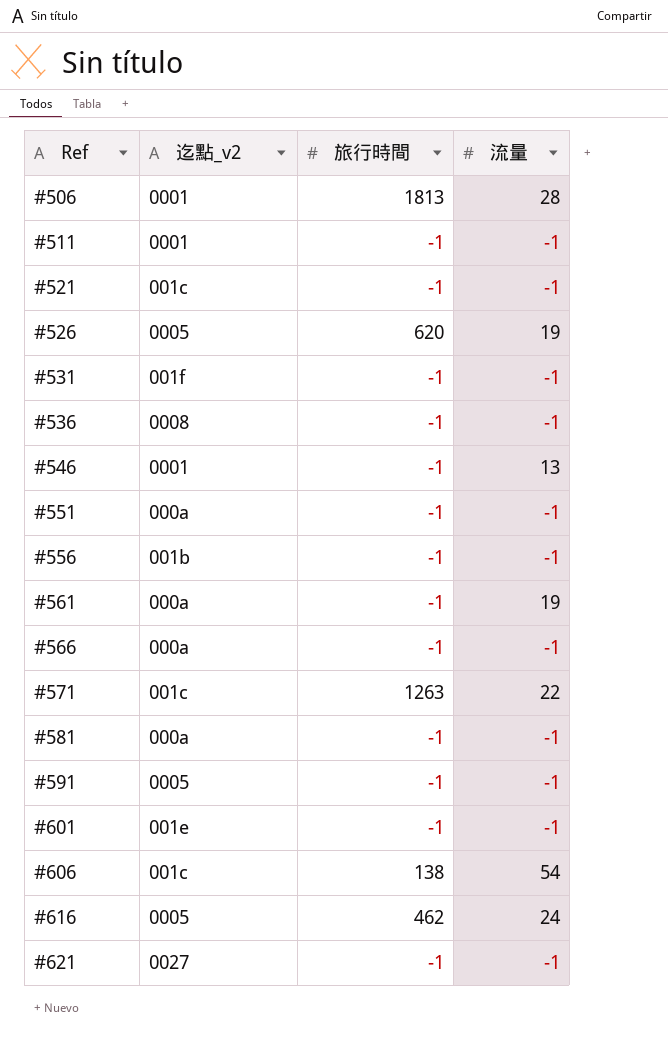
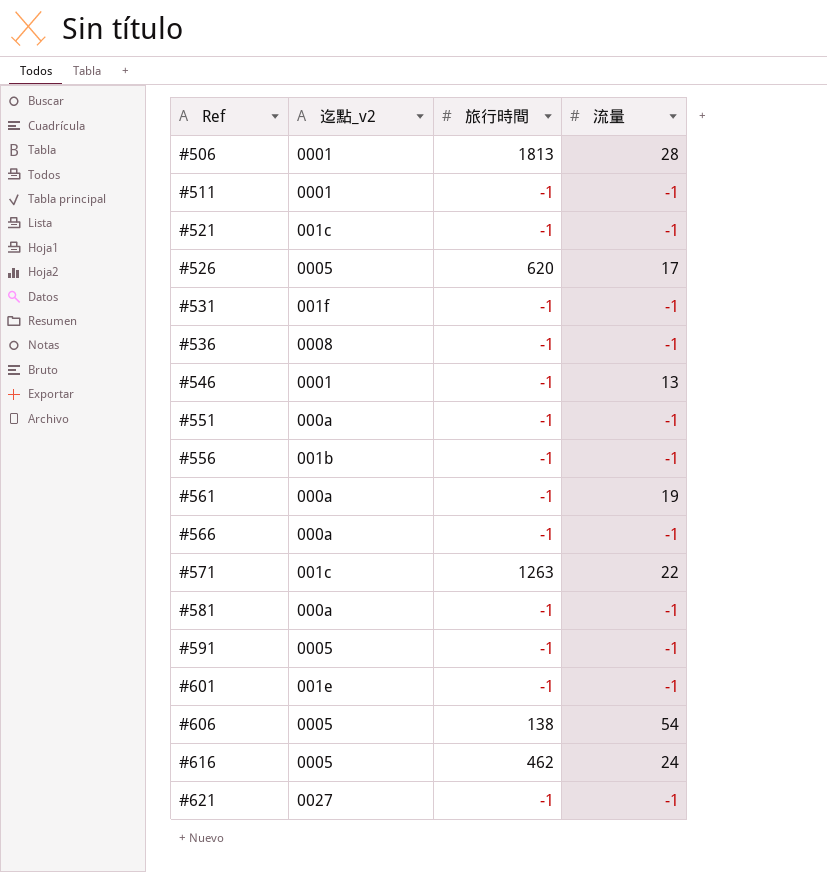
#526 | 流量: 19 -> 17
#606 | 迄點_v2: 001c -> 0005

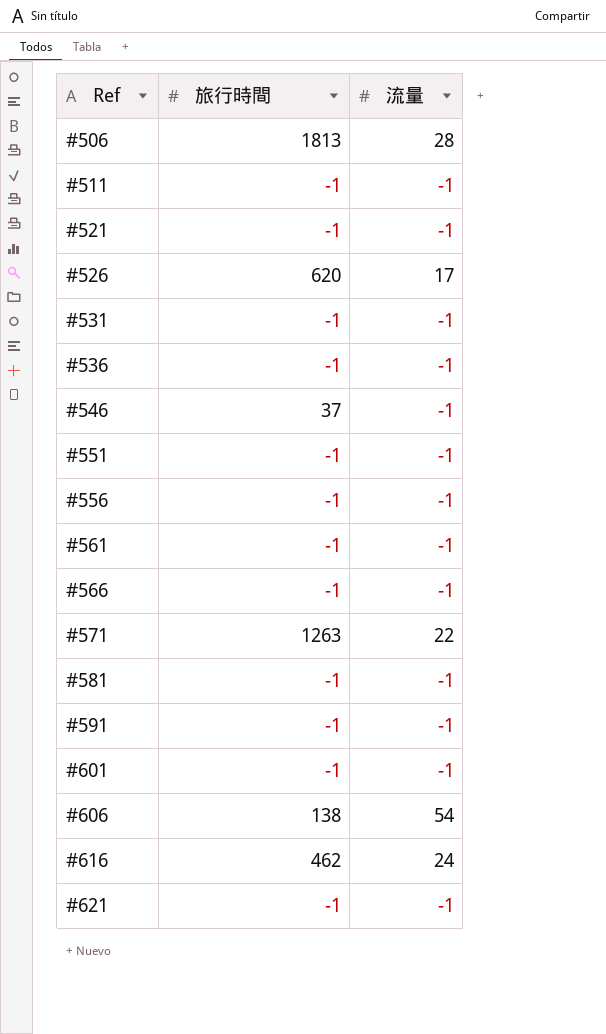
column 迄點_v2 | position: 2 -> none
#546 | 旅行時間: -1 -> 37
#546 | 流量: 13 -> -1
#561 | 流量: 19 -> -1

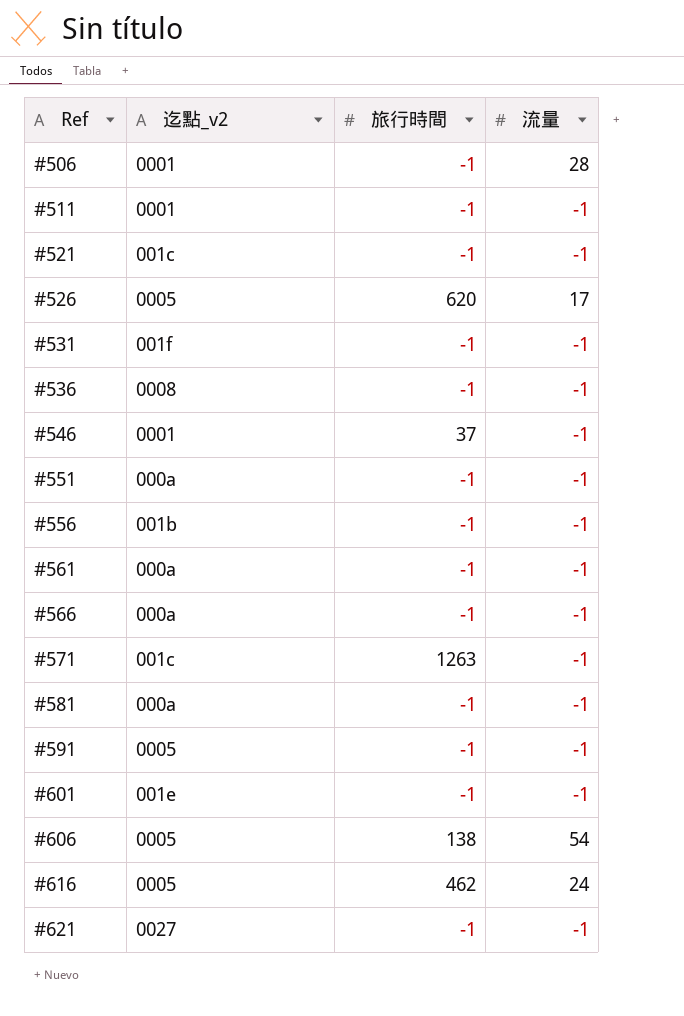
column 迄點_v2 | position: none -> 2
#506 | 旅行時間: 1813 -> -1
#571 | 流量: 22 -> -1

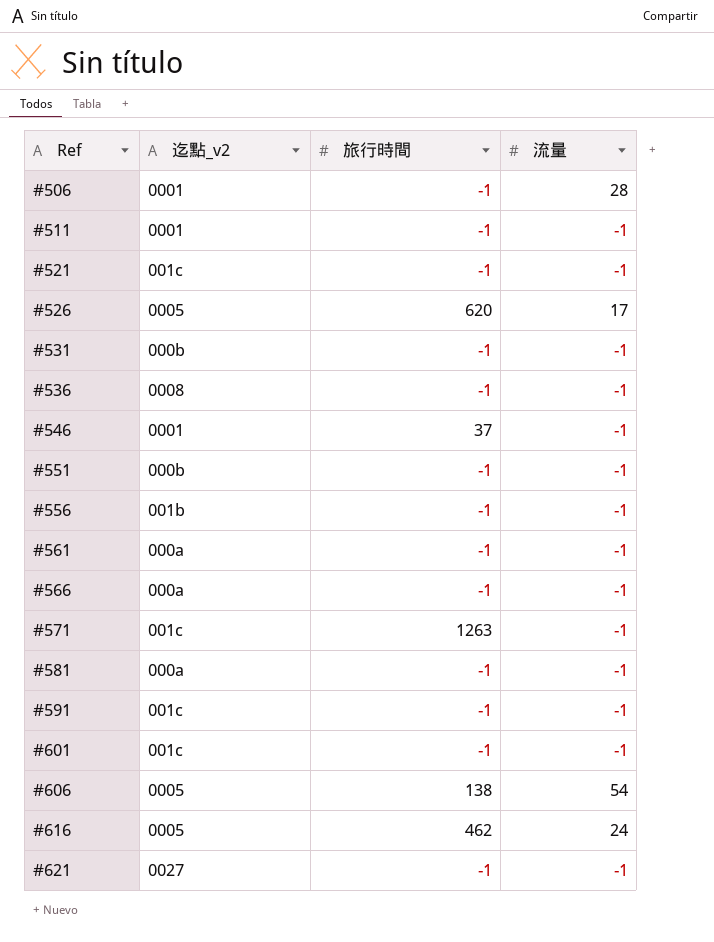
#531 | 迄點_v2: 001f -> 000b
#551 | 迄點_v2: 000a -> 000b
#591 | 迄點_v2: 0005 -> 001c
#601 | 迄點_v2: 001e -> 001c

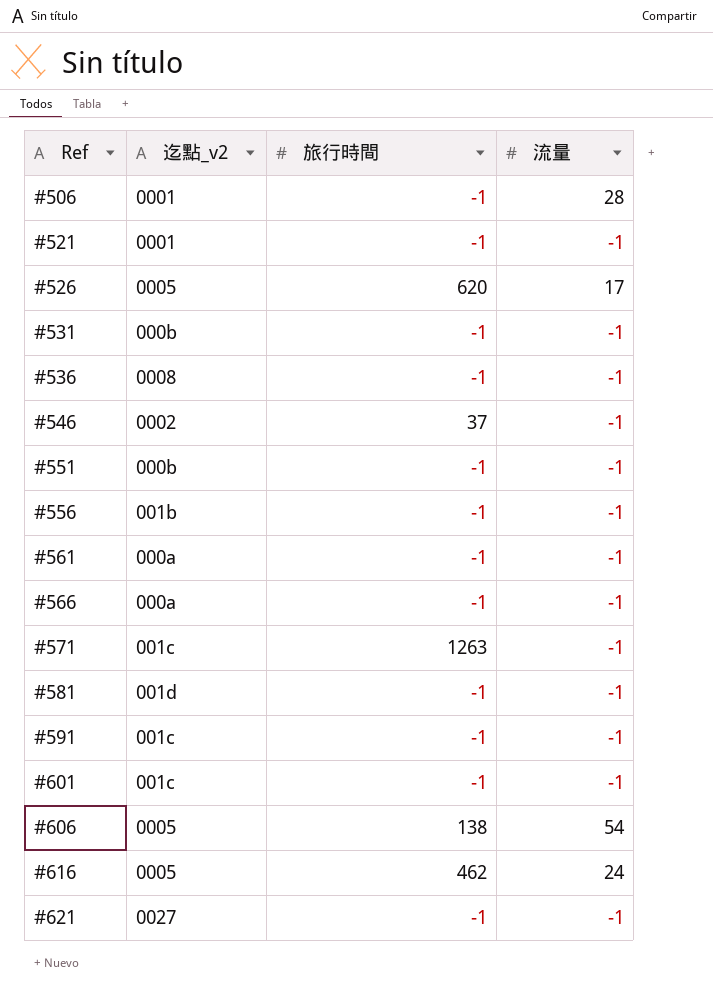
row #511: 0001 | -1 | -1 -> none
#521 | 迄點_v2: 001c -> 0001
#546 | 迄點_v2: 0001 -> 0002
#581 | 迄點_v2: 000a -> 001d

